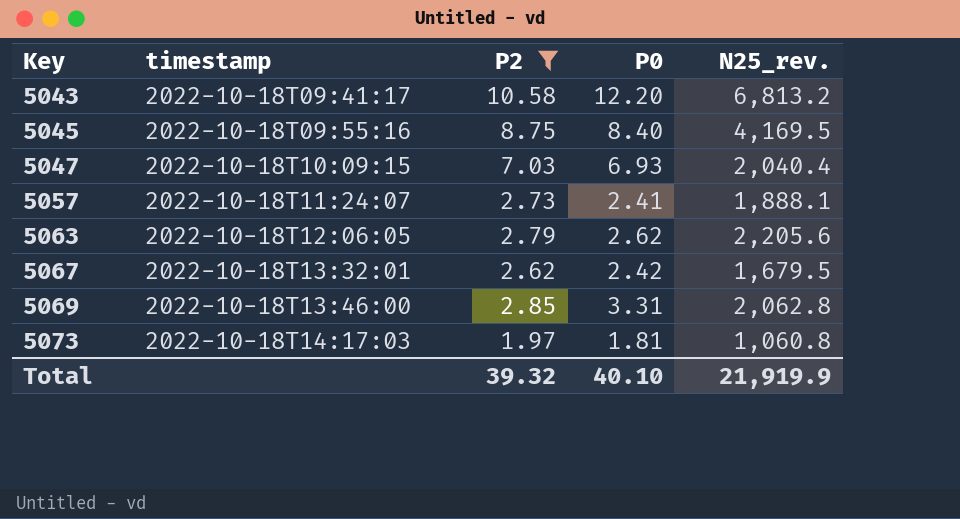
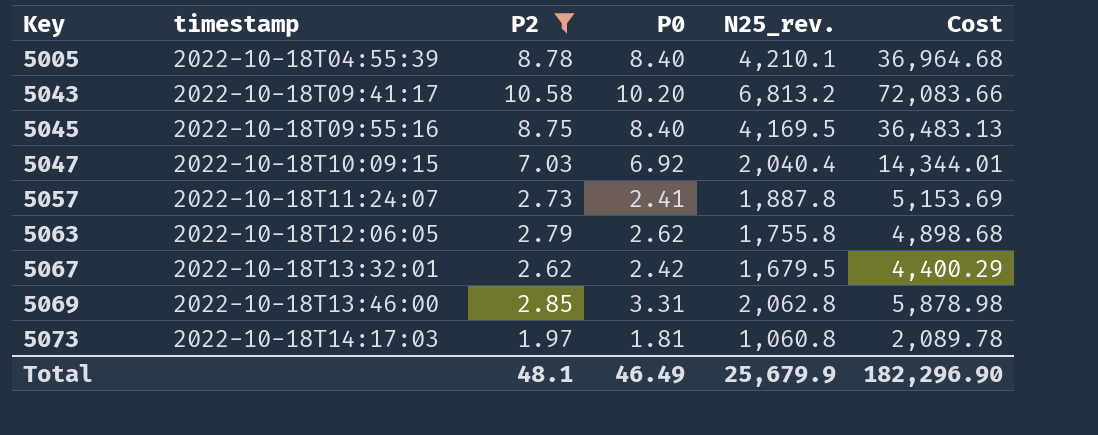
column Cost | formula: none -> [P2] * [N25_rev.]
row 5005: none -> 2022-10-18T04:55:39 | 8.78 | 8.40 | 4,210.1 | 36,964.68
5043 | P0: 12.20 -> 10.20
5047 | P0: 6.93 -> 6.92
5057 | N25_rev.: 1,888.1 -> 1,887.8
5063 | N25_rev.: 2,205.6 -> 1,755.8
Total | P2: 39.32 -> 48.1
Total | P0: 40.10 -> 46.49
Total | N25_rev.: 21,919.9 -> 25,679.9

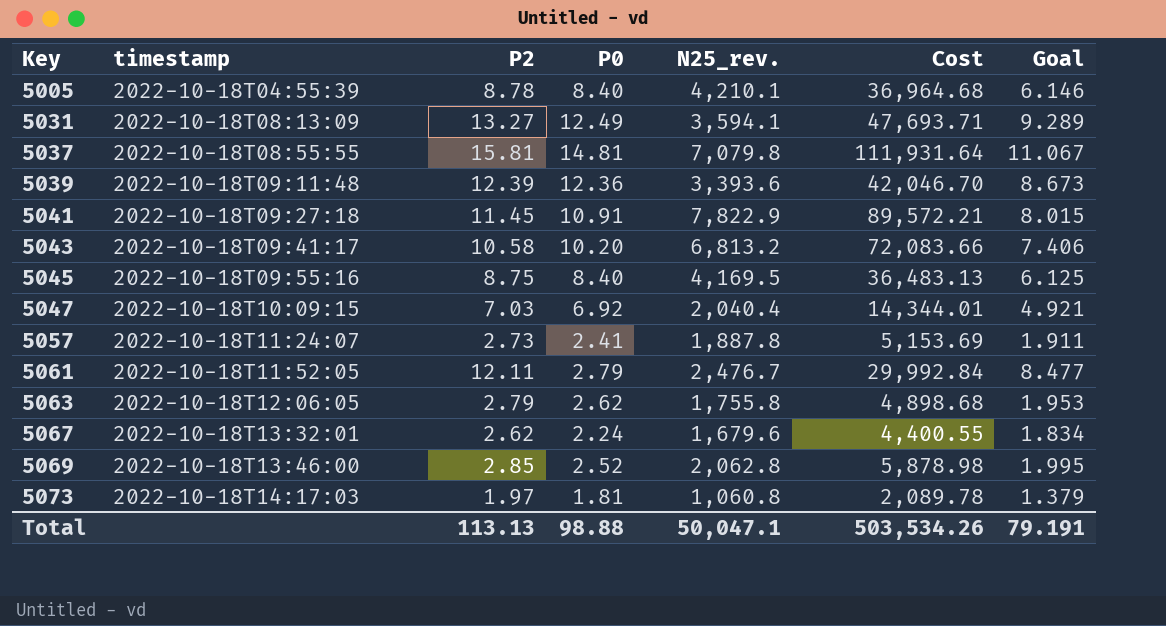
filter: P2 <= 10.58 -> none
column Goal | formula: none -> [P2] * 0.7
5067 | P0: 2.42 -> 2.24
5067 | N25_rev.: 1,679.5 -> 1,679.6
5067 | Cost: 4,400.29 -> 4,400.55
5069 | P0: 3.31 -> 2.52
Total | P2: 48.1 -> 113.13
Total | P0: 46.49 -> 98.88
Total | N25_rev.: 25,679.9 -> 50,047.1
Total | Cost: 182,296.90 -> 503,534.26

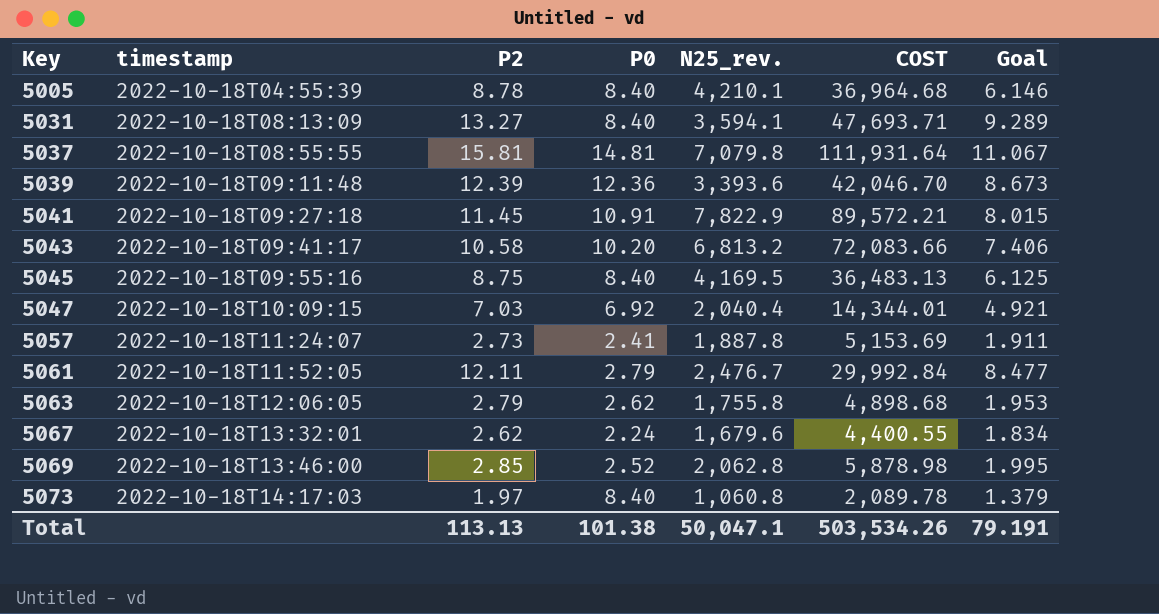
column name: Cost -> COST
5031 | P0: 12.49 -> 8.40
5073 | P0: 1.81 -> 8.40
Total | P0: 98.88 -> 101.38

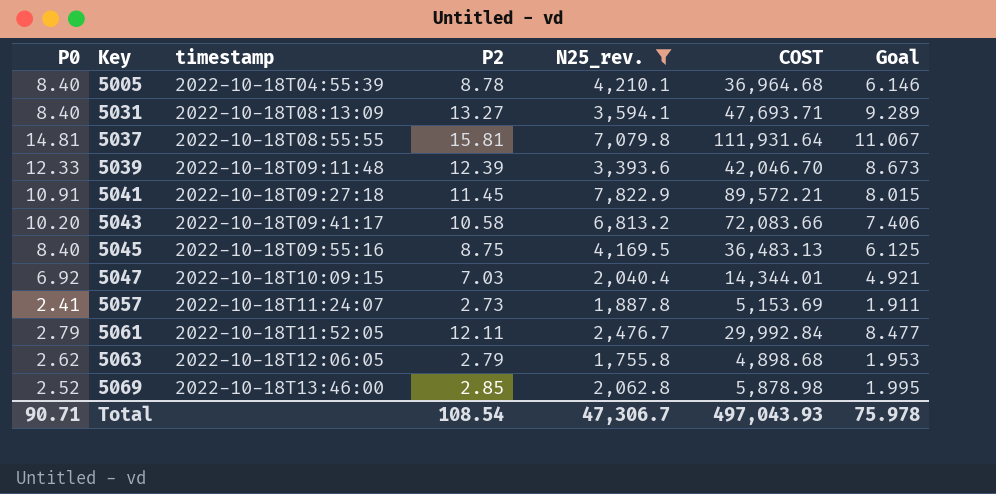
filter: none -> N25_rev. >= 1,755.8
column P0 | position: 4 -> 1
5039 | P0: 12.36 -> 12.33
Total | P0: 101.38 -> 90.71
Total | P2: 113.13 -> 108.54
Total | N25_rev.: 50,047.1 -> 47,306.7
Total | COST: 503,534.26 -> 497,043.93
Total | Goal: 79.191 -> 75.978

